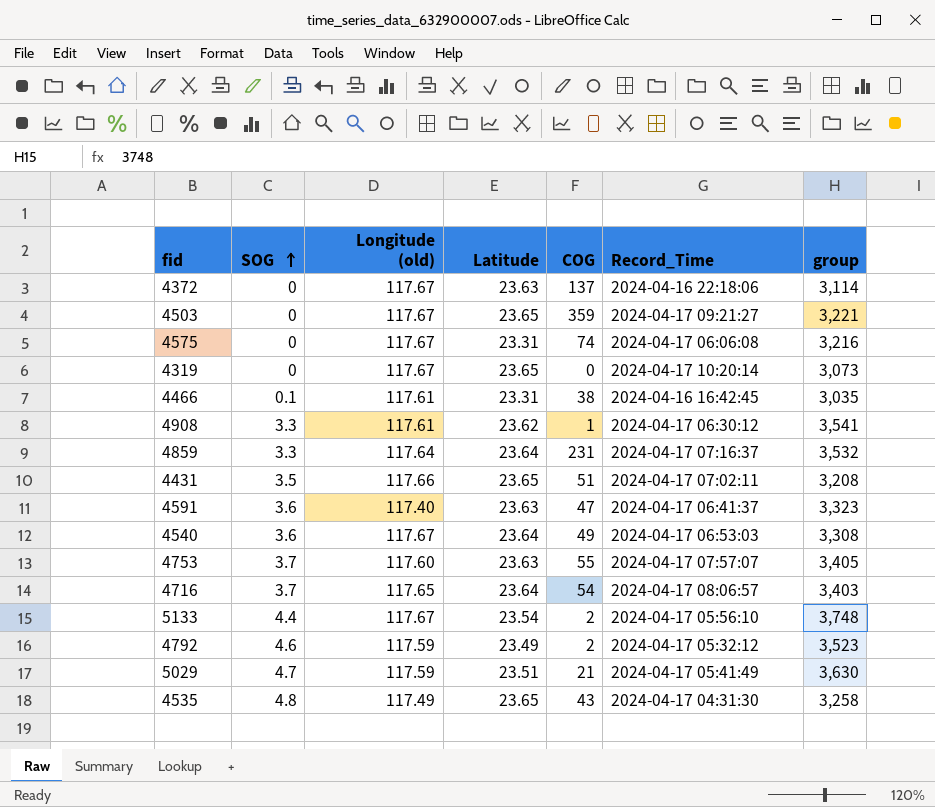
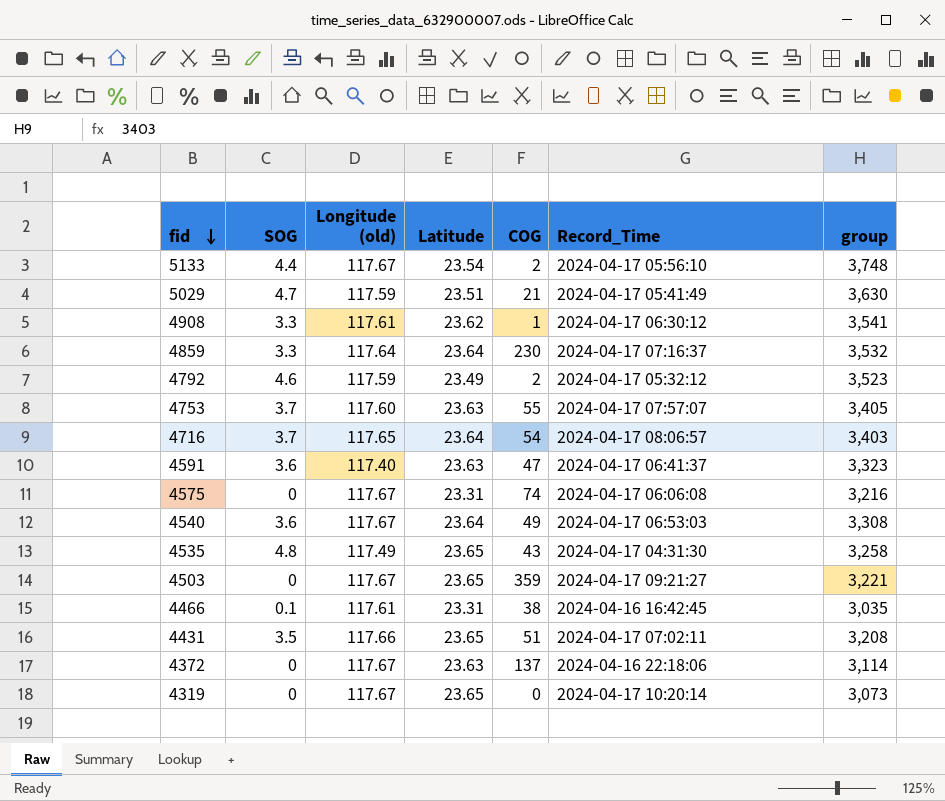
row order: SOG ascending -> fid descending
4859 | COG: 231 -> 230

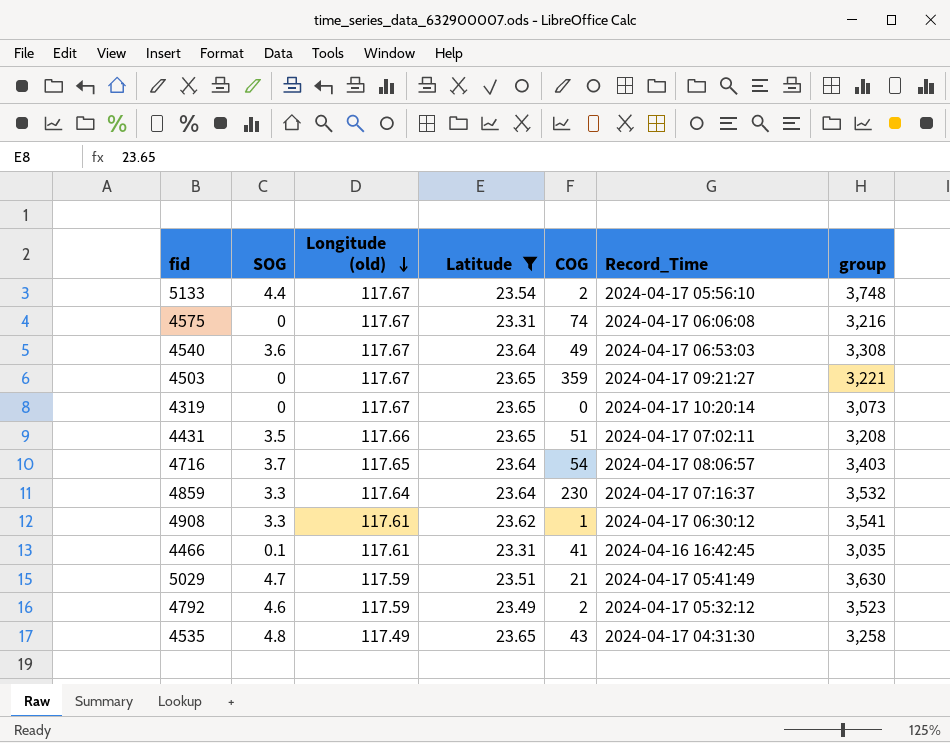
filter: none -> Latitude != 23.63
row order: fid descending -> Longitude (old) descending
4466 | COG: 38 -> 41

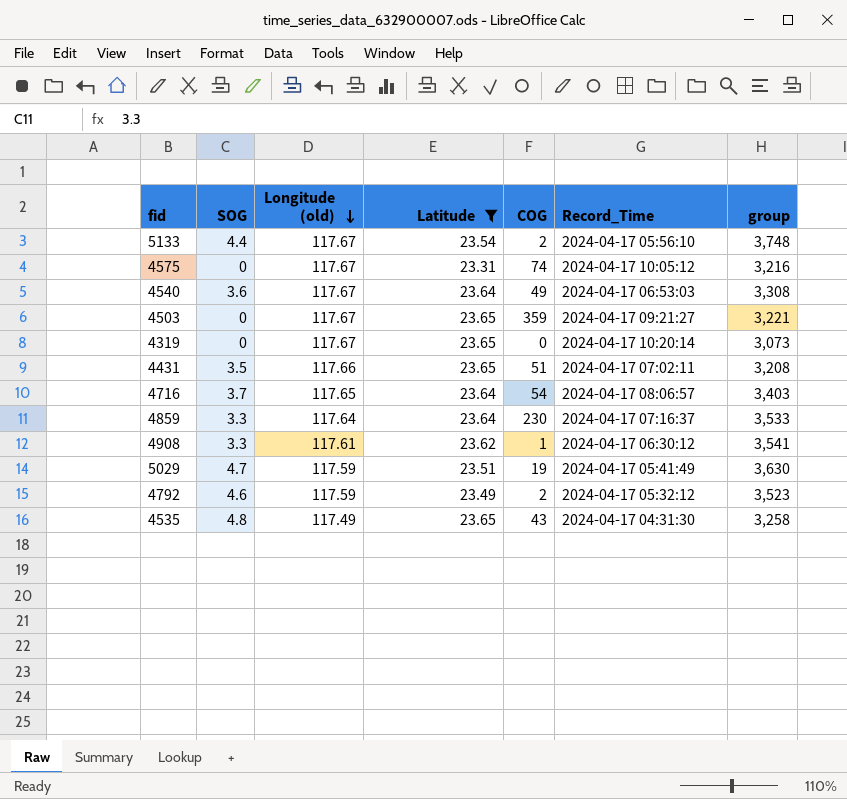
row 4466: 0.1 | 117.61 | 23.31 | 41 | 2024-04-16 16:42:45 | 3,035 -> none
4575 | Record_Time: 2024-04-17 06:06:08 -> 2024-04-17 10:05:12
4859 | group: 3,532 -> 3,533
5029 | COG: 21 -> 19

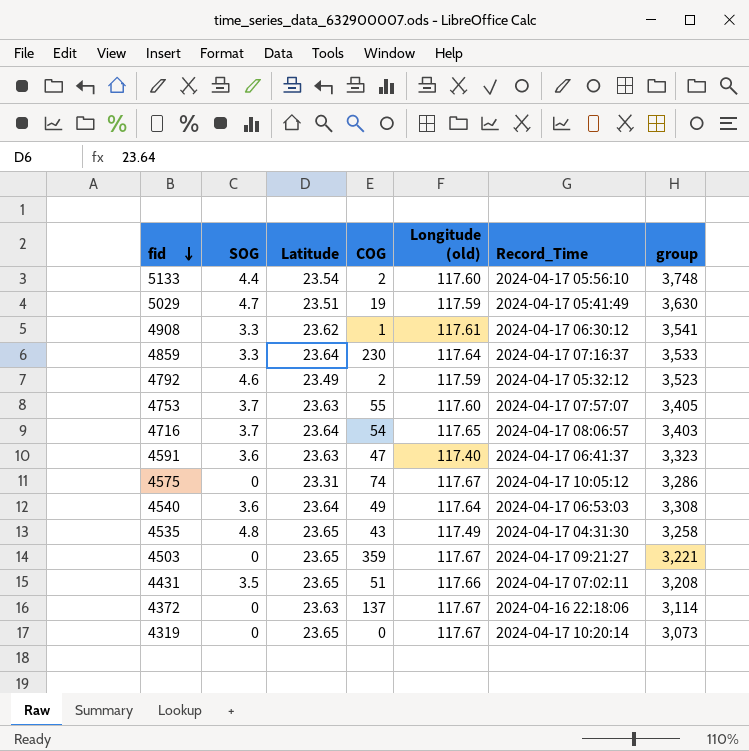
filter: Latitude != 23.63 -> none
row order: Longitude (old) descending -> fid descending
column Longitude (old) | position: 3 -> 5
5133 | Longitude (old): 117.67 -> 117.60
4575 | group: 3,216 -> 3,286
4540 | Longitude (old): 117.67 -> 117.64

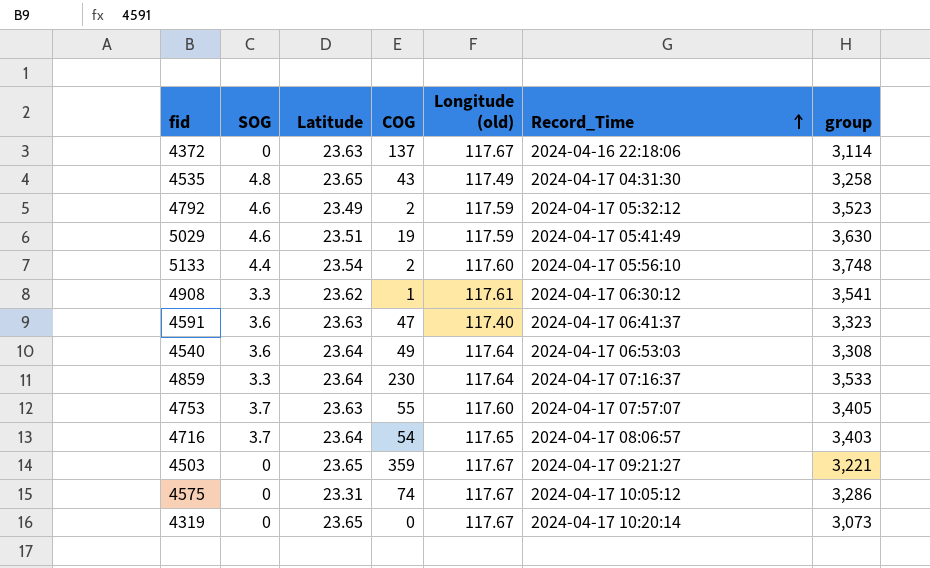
row order: fid descending -> Record_Time ascending
row 4431: 3.5 | 23.65 | 51 | 117.66 | 2024-04-17 07:02:11 | 3,208 -> none
5029 | SOG: 4.7 -> 4.6

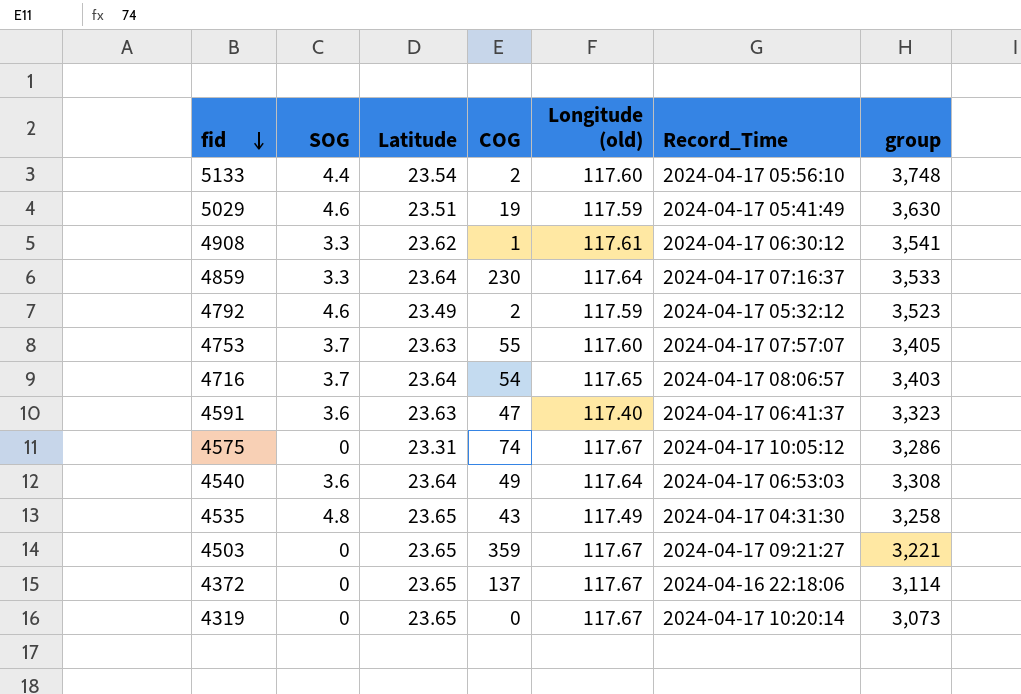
row order: Record_Time ascending -> fid descending
4372 | Latitude: 23.63 -> 23.65

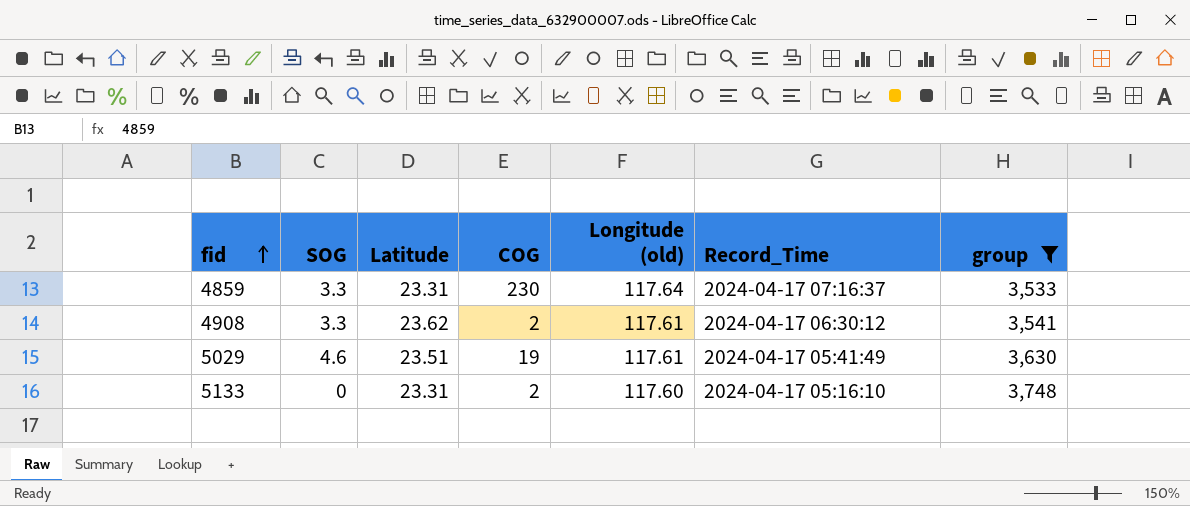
filter: none -> group >= 3,533
row order: fid descending -> fid ascending
4859 | Latitude: 23.64 -> 23.31
4908 | COG: 1 -> 2
5029 | Longitude (old): 117.59 -> 117.61
5133 | SOG: 4.4 -> 0
5133 | Latitude: 23.54 -> 23.31
5133 | Record_Time: 2024-04-17 05:56:10 -> 2024-04-17 05:16:10

